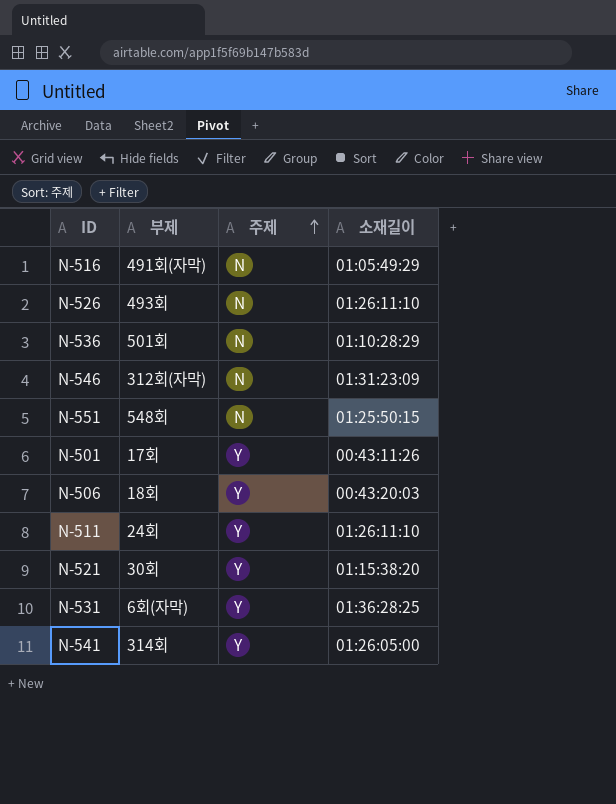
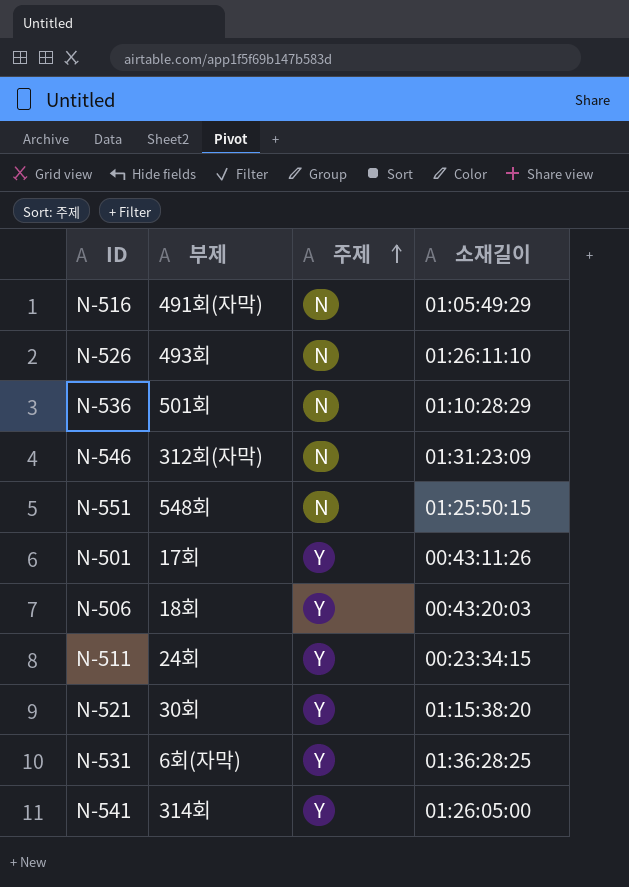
N-511 | 소재길이: 01:26:11:10 -> 00:23:34:15

